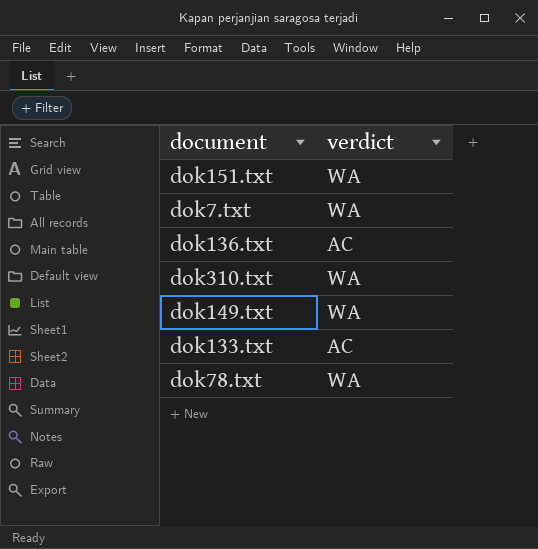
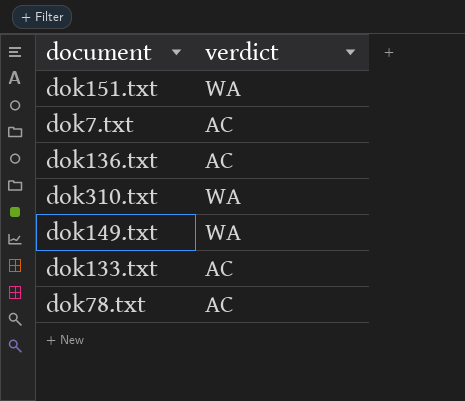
dok7.txt | verdict: WA -> AC
dok78.txt | verdict: WA -> AC

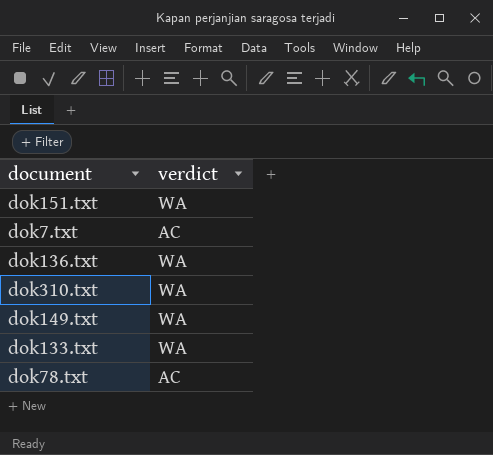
dok136.txt | verdict: AC -> WA
dok133.txt | verdict: AC -> WA

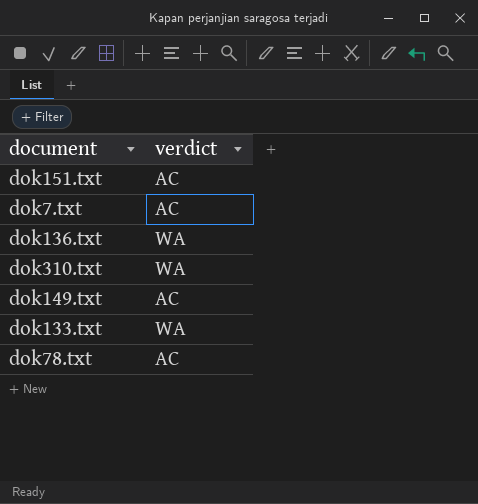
dok151.txt | verdict: WA -> AC
dok149.txt | verdict: WA -> AC

